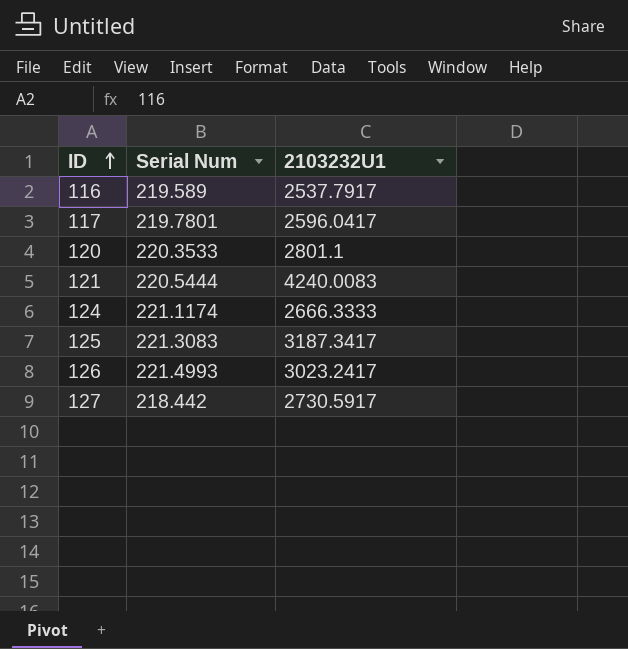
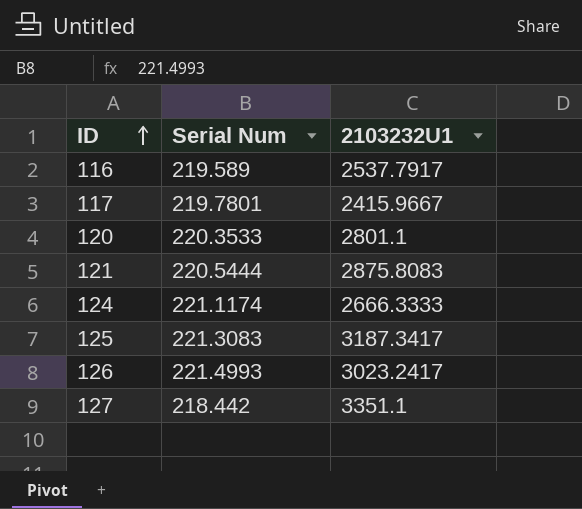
117 | 2103232U1: 2596.0417 -> 2415.9667
121 | 2103232U1: 4240.0083 -> 2875.8083
127 | 2103232U1: 2730.5917 -> 3351.1

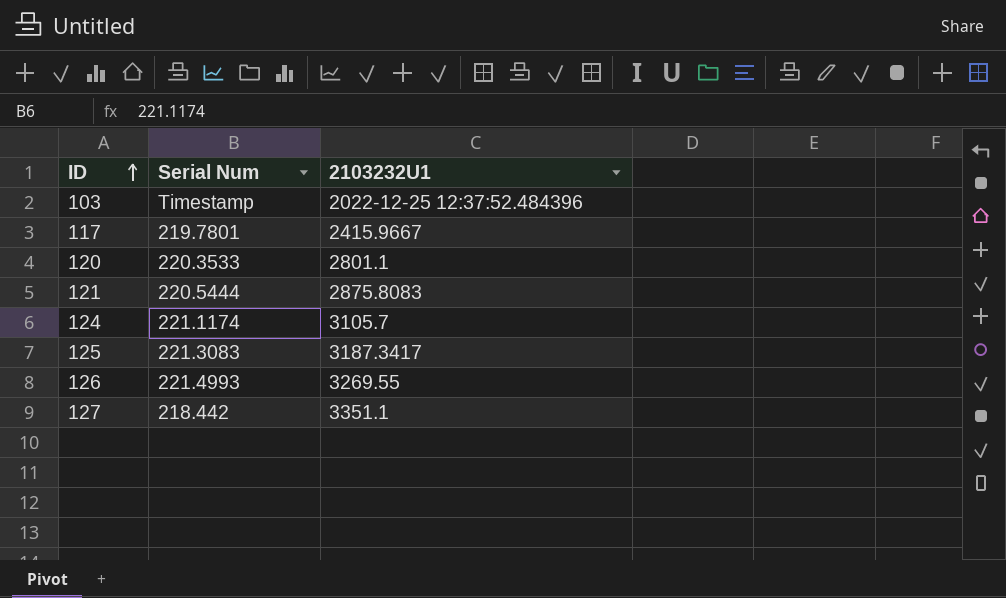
row 116: 219.589 | 2537.7917 -> none
row 103: none -> Timestamp | 2022-12-25 12:37:52.484396
124 | 2103232U1: 2666.3333 -> 3105.7
126 | 2103232U1: 3023.2417 -> 3269.55

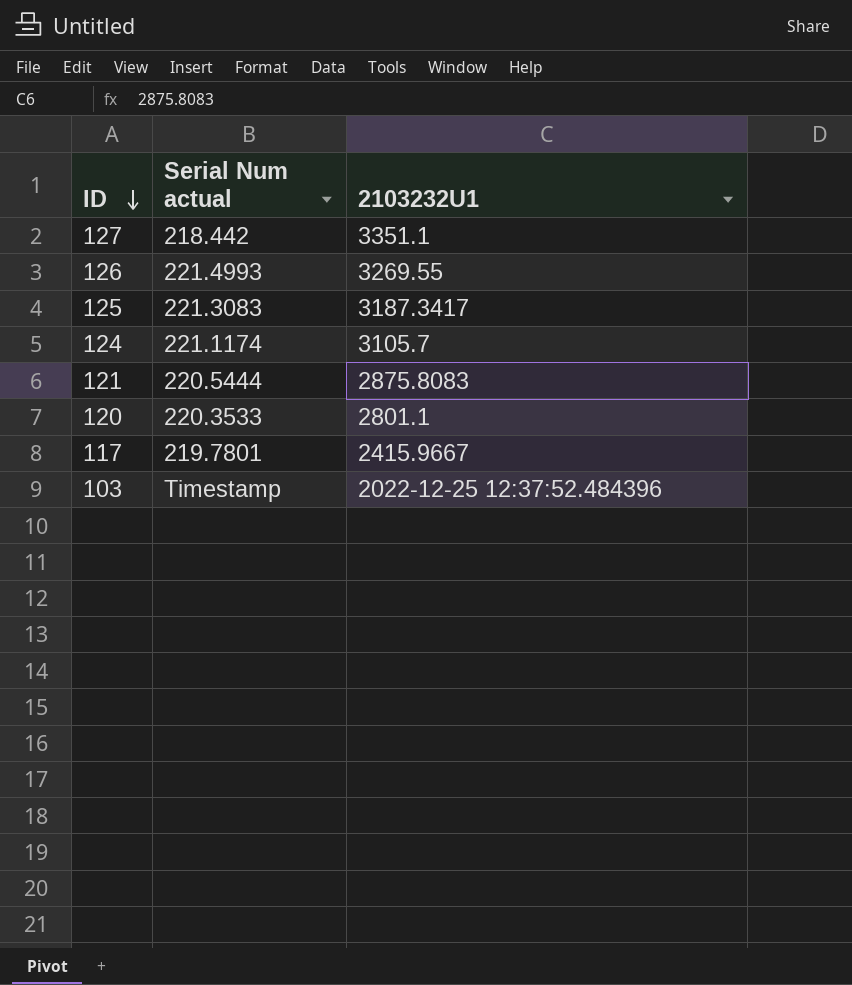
row order: ID ascending -> ID descending
column name: Serial Num -> Serial Num actual

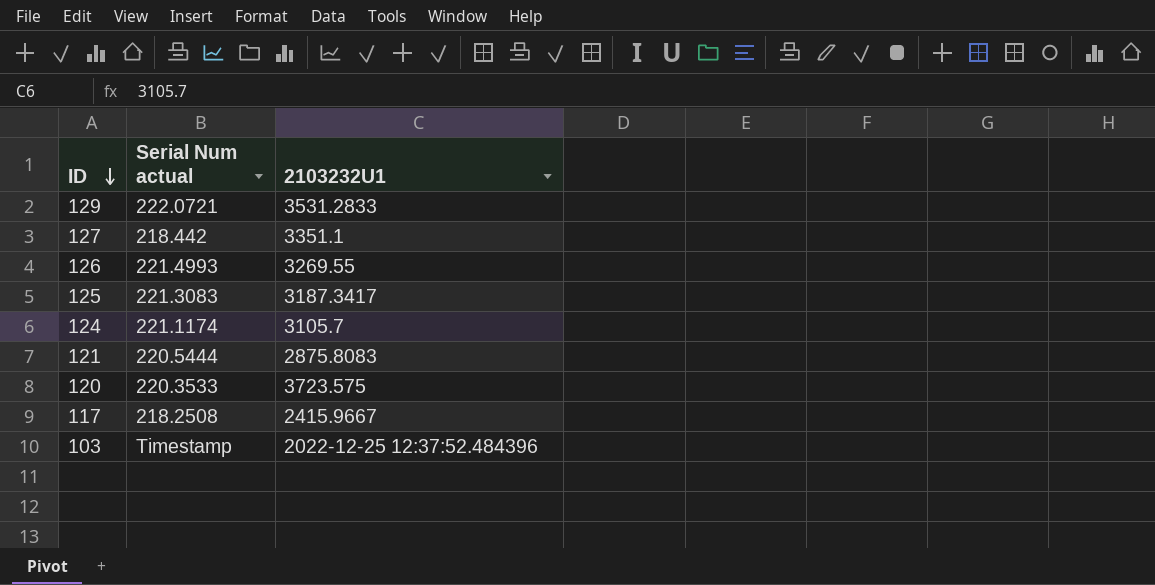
row 129: none -> 222.0721 | 3531.2833
120 | 2103232U1: 2801.1 -> 3723.575
117 | Serial Num actual: 219.7801 -> 218.2508

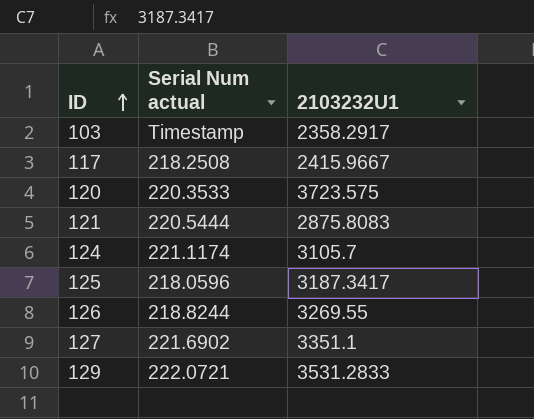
row order: ID descending -> ID ascending
103 | 2103232U1: 2022-12-25 12:37:52.484396 -> 2358.2917
125 | Serial Num actual: 221.3083 -> 218.0596
126 | Serial Num actual: 221.4993 -> 218.8244
127 | Serial Num actual: 218.442 -> 221.6902

